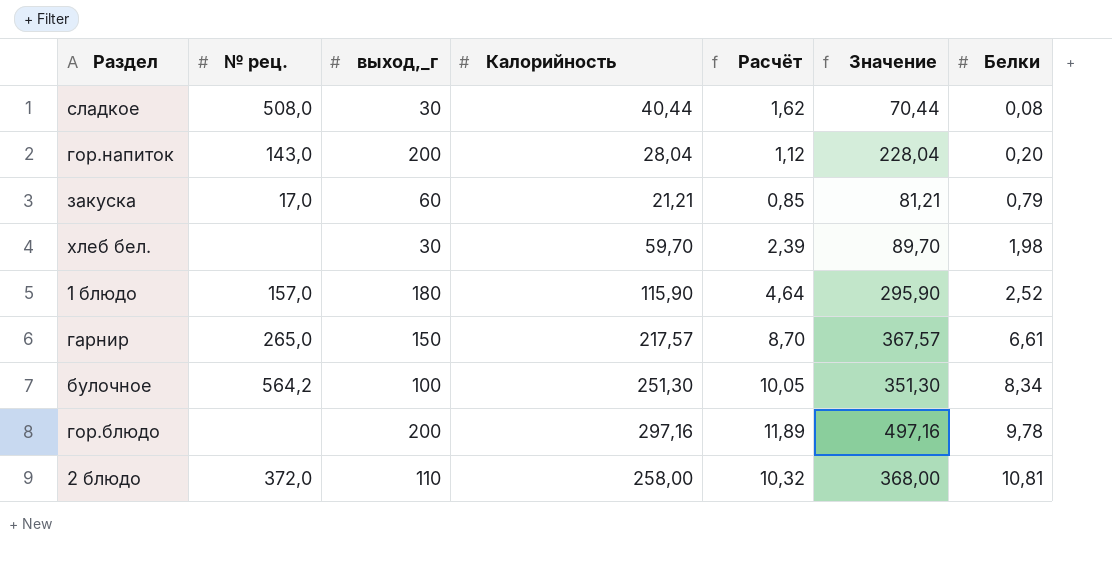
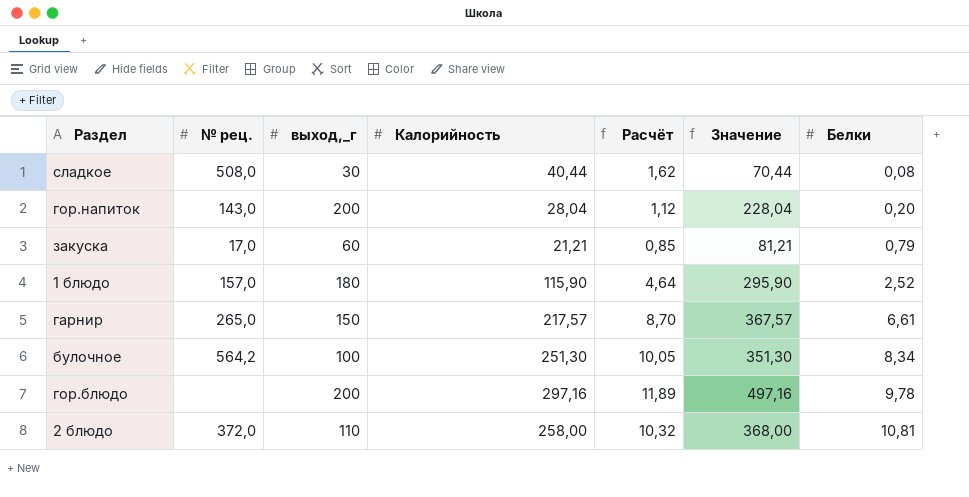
row хлеб бел.: none | 30 | 59,70 | 2,39 | 89,70 | 1,98 -> none

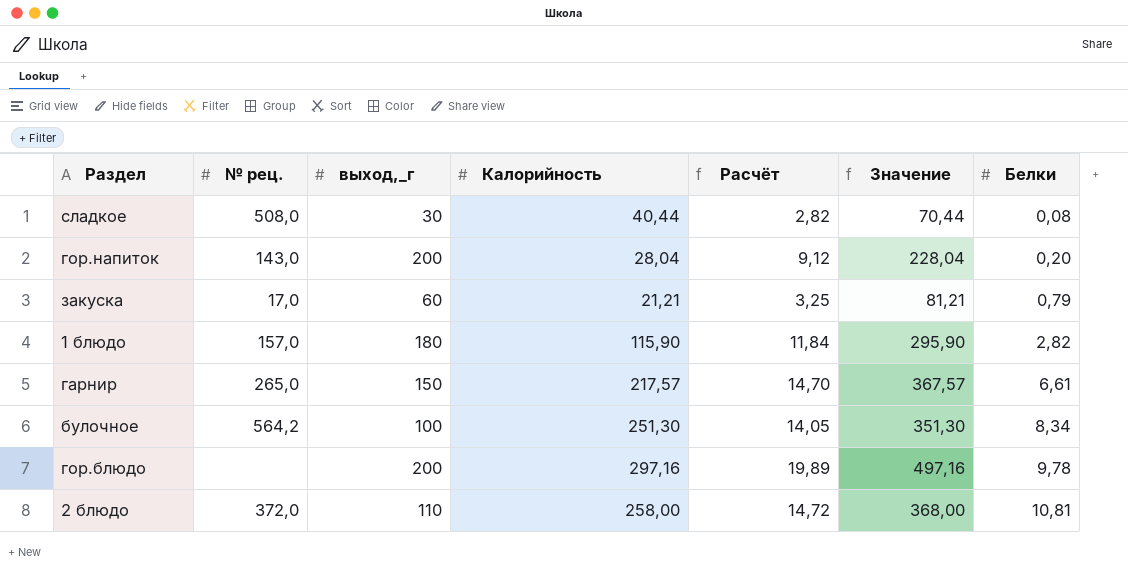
column Расчёт | formula: [Калорийность] * 0,04 -> [Значение] * 0,04
1 блюдо | Белки: 2,52 -> 2,82

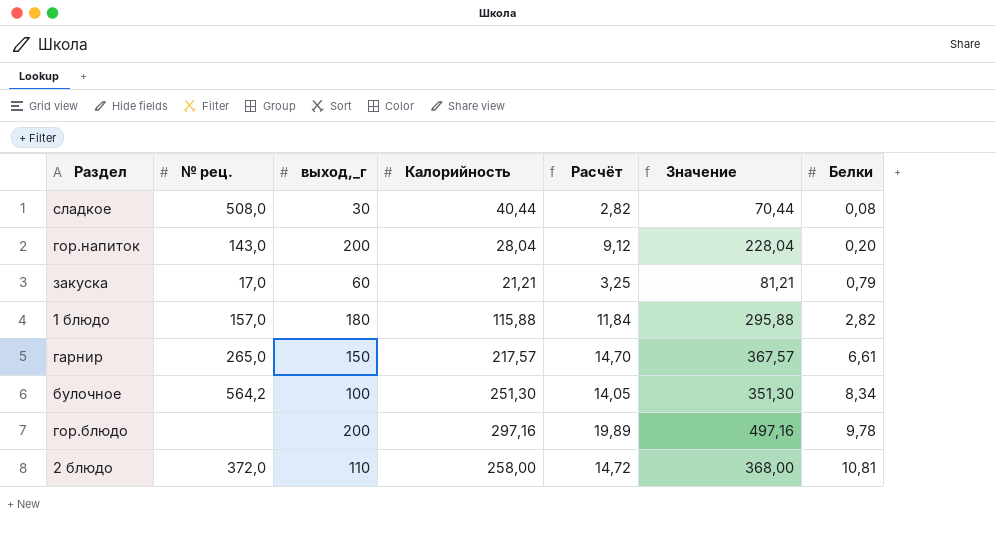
1 блюдо | Калорийность: 115,90 -> 115,88
1 блюдо | Значение: 295,90 -> 295,88

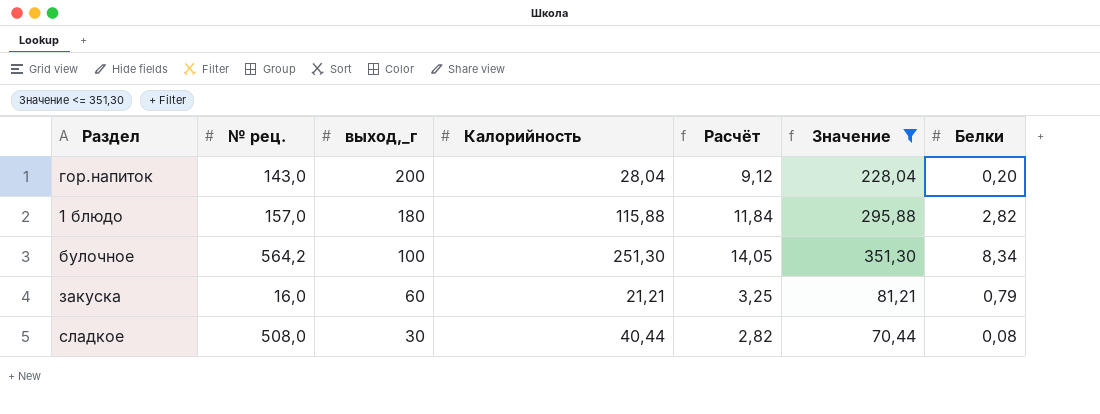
filter: none -> Значение <= 351,30
row order: Белки ascending -> выход,_г descending
закуска | № рец.: 17,0 -> 16,0

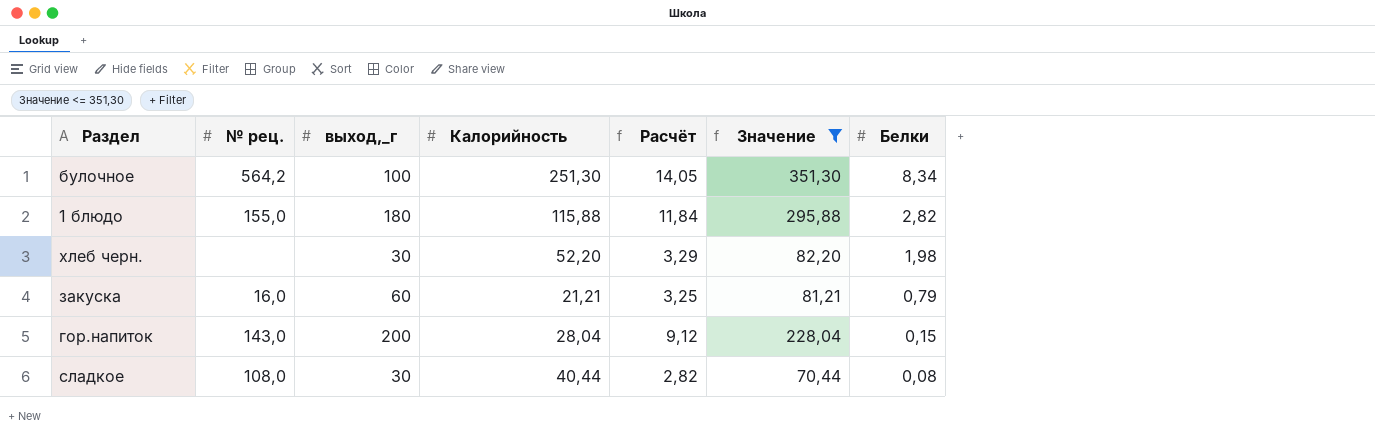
row order: выход,_г descending -> Белки descending
1 блюдо | № рец.: 157,0 -> 155,0
row хлеб черн.: none -> none | 30 | 52,20 | 3,29 | 82,20 | 1,98
гор.напиток | Белки: 0,20 -> 0,15
сладкое | № рец.: 508,0 -> 108,0

